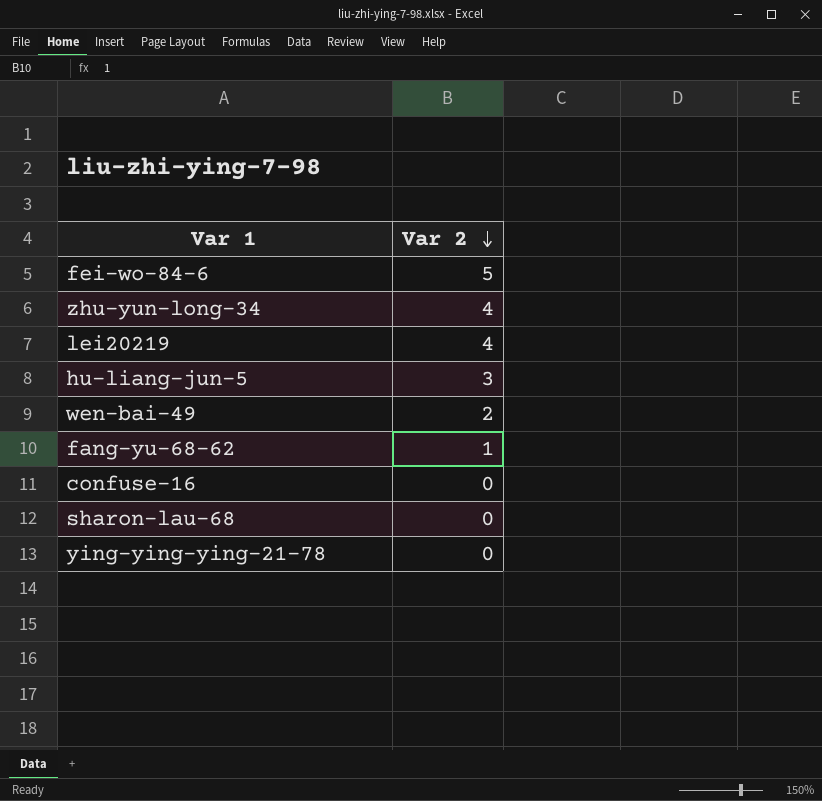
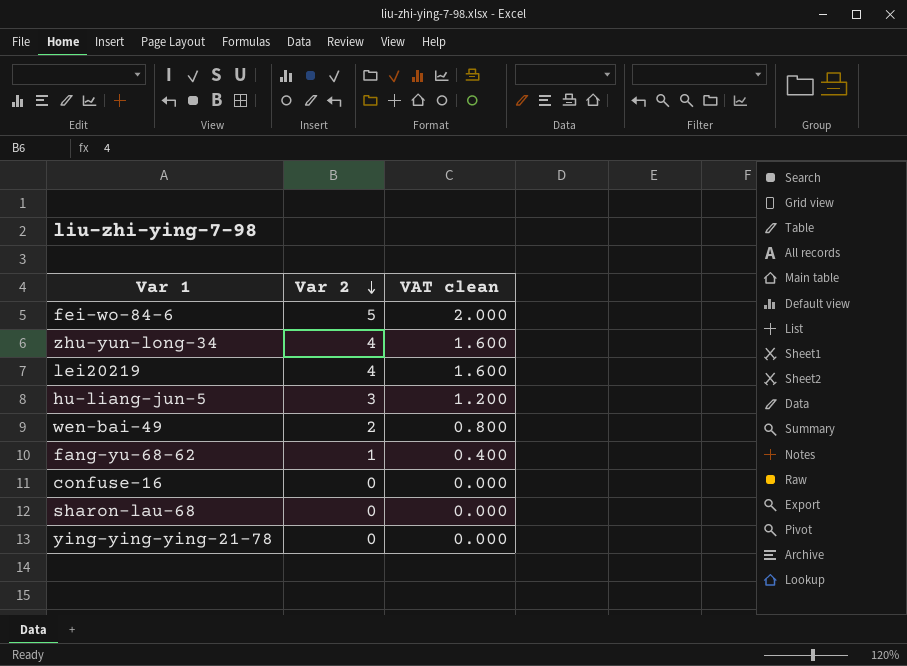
column VAT clean | formula: none -> [Var 2] * 0.4

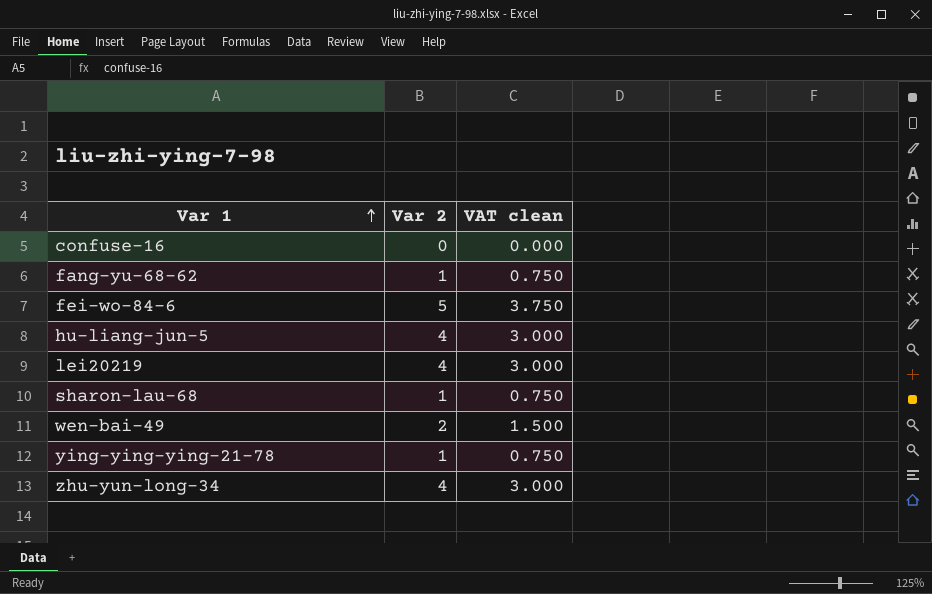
row order: Var 2 descending -> Var 1 ascending
column VAT clean | formula: [Var 2] * 0.4 -> [Var 2] * 0.75
hu-liang-jun-5 | Var 2: 3 -> 4
sharon-lau-68 | Var 2: 0 -> 1
ying-ying-ying-21-78 | Var 2: 0 -> 1

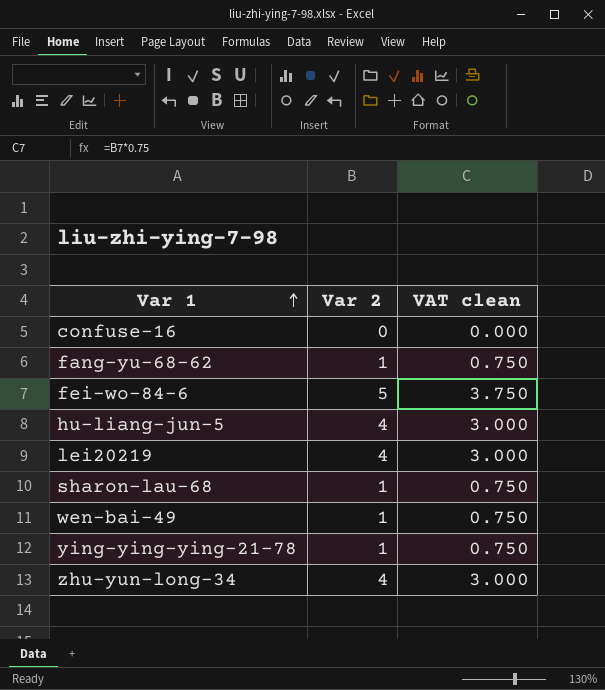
wen-bai-49 | Var 2: 2 -> 1
wen-bai-49 | VAT clean: 1.500 -> 0.750

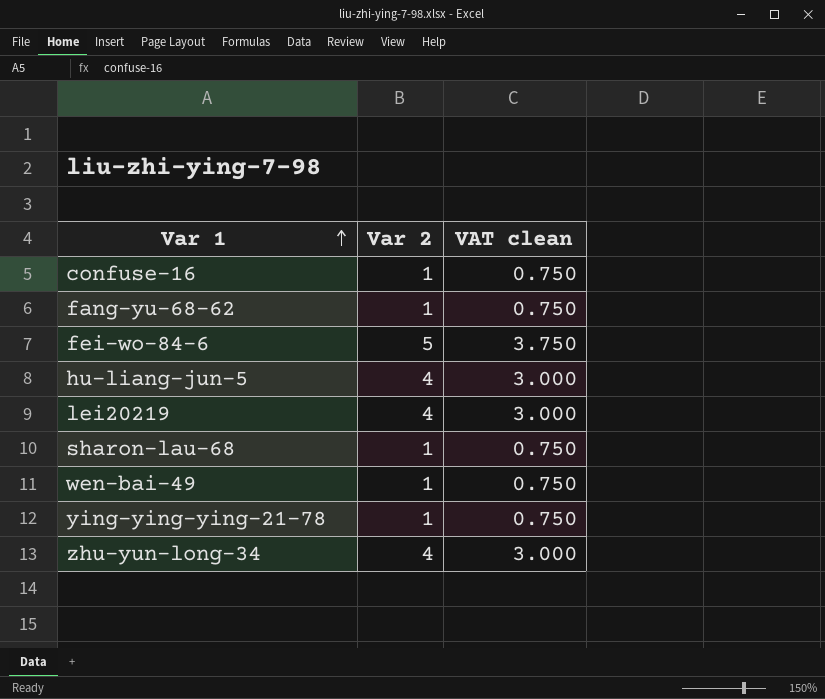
confuse-16 | Var 2: 0 -> 1
confuse-16 | VAT clean: 0.000 -> 0.750

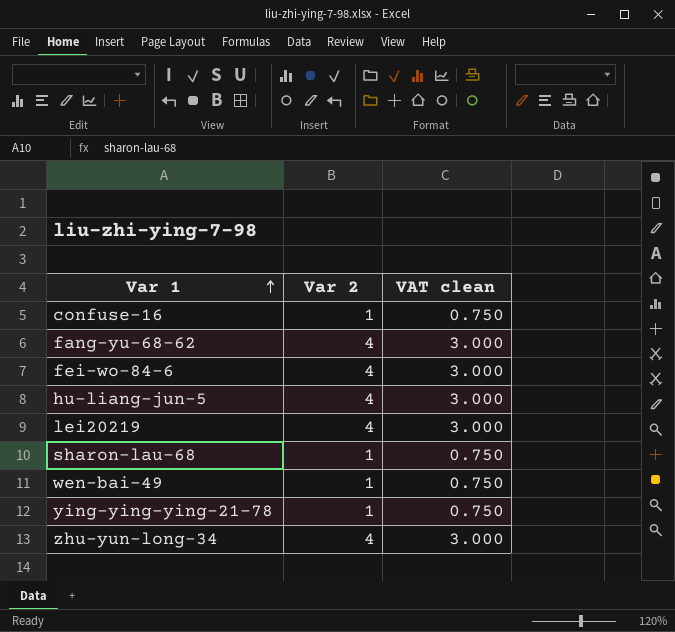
fang-yu-68-62 | Var 2: 1 -> 4
fang-yu-68-62 | VAT clean: 0.750 -> 3.000
fei-wo-84-6 | Var 2: 5 -> 4
fei-wo-84-6 | VAT clean: 3.750 -> 3.000

